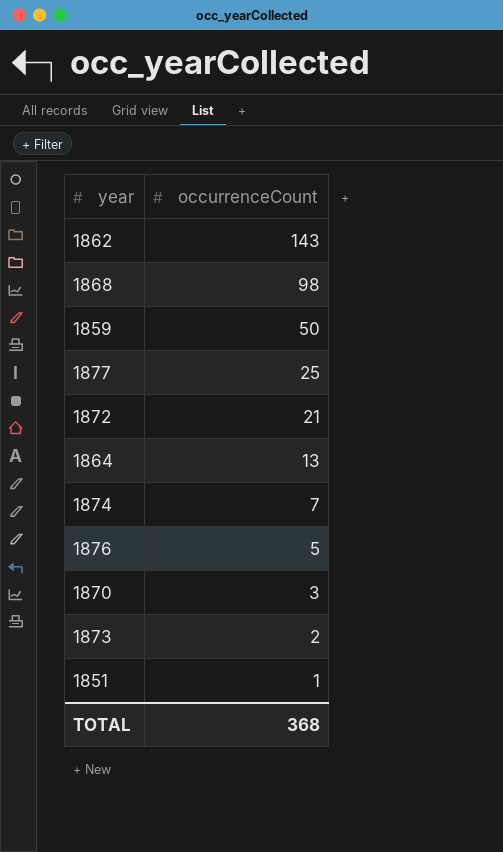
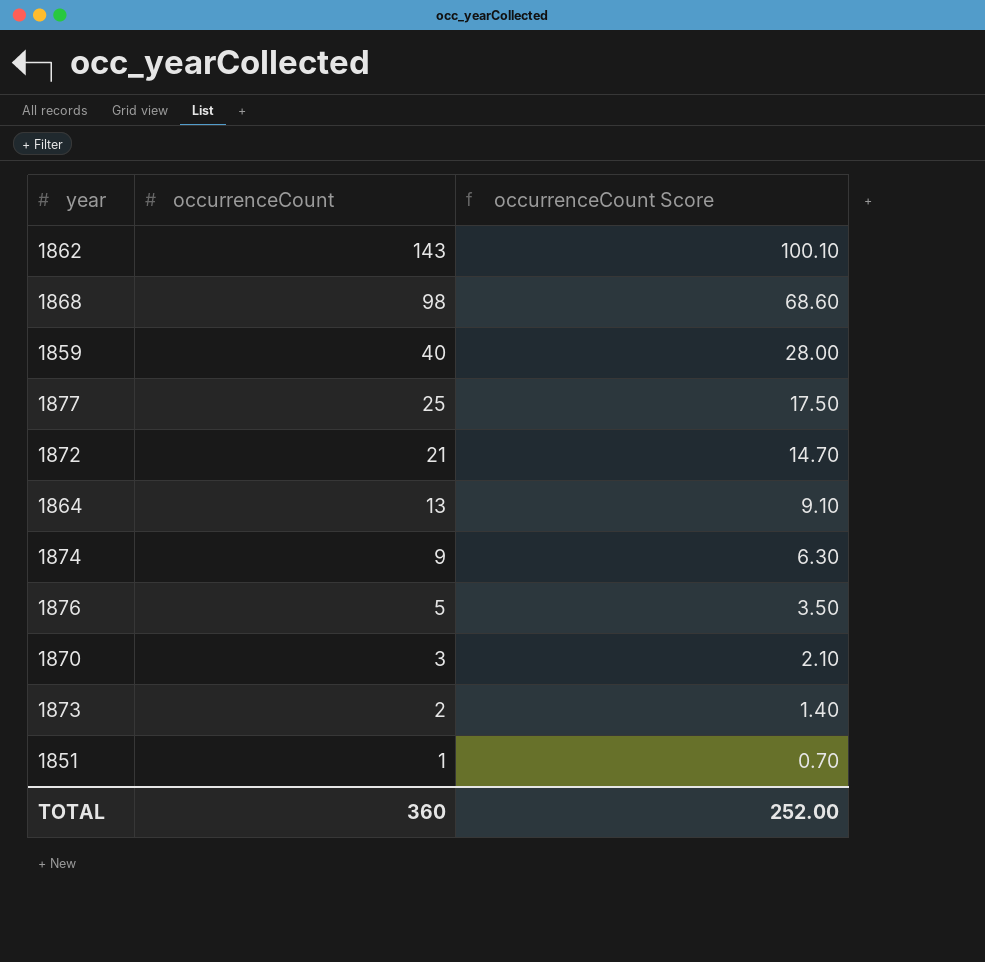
column occurrenceCount Score | formula: none -> [occurrenceCount] * 0.7
1859 | occurrenceCount: 50 -> 40
1874 | occurrenceCount: 7 -> 9
TOTAL | occurrenceCount: 368 -> 360

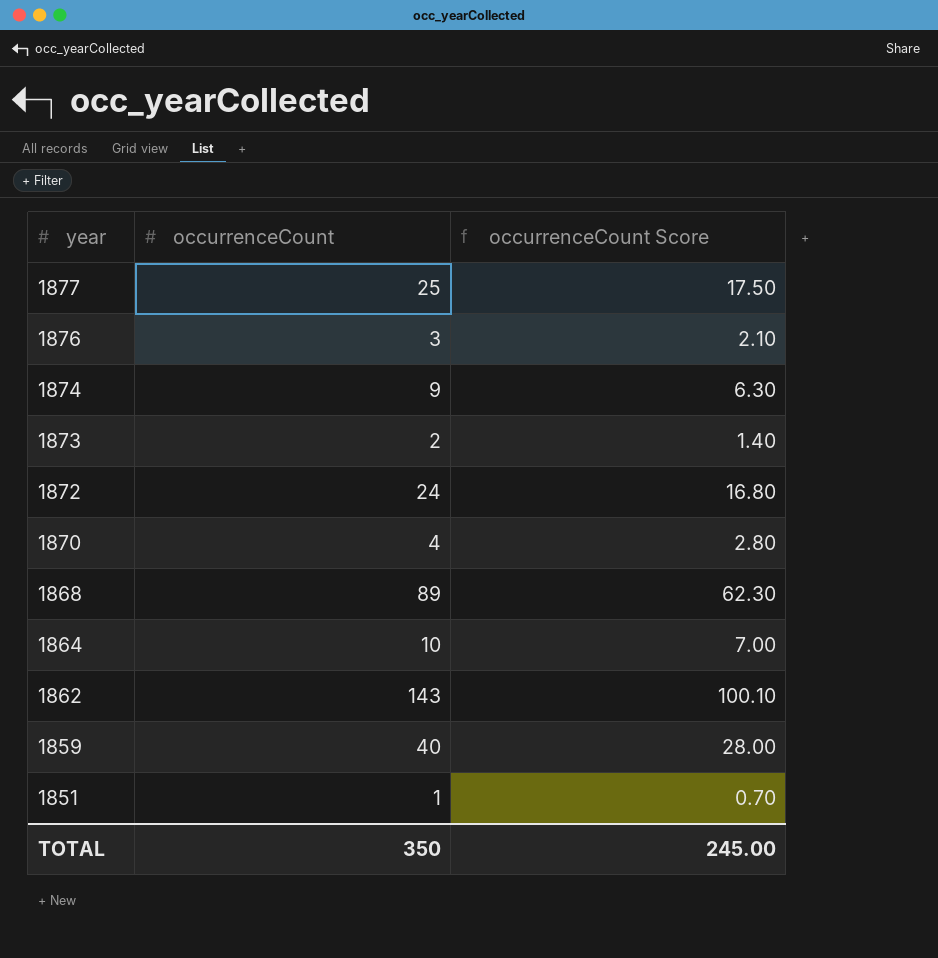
row order: occurrenceCount descending -> year descending
1876 | occurrenceCount: 5 -> 3
1876 | occurrenceCount Score: 3.50 -> 2.10
1872 | occurrenceCount: 21 -> 24
1872 | occurrenceCount Score: 14.70 -> 16.80
1870 | occurrenceCount: 3 -> 4
1870 | occurrenceCount Score: 2.10 -> 2.80
1868 | occurrenceCount: 98 -> 89
1868 | occurrenceCount Score: 68.60 -> 62.30
1864 | occurrenceCount: 13 -> 10
1864 | occurrenceCount Score: 9.10 -> 7.00
TOTAL | occurrenceCount: 360 -> 350
TOTAL | occurrenceCount Score: 252.00 -> 245.00

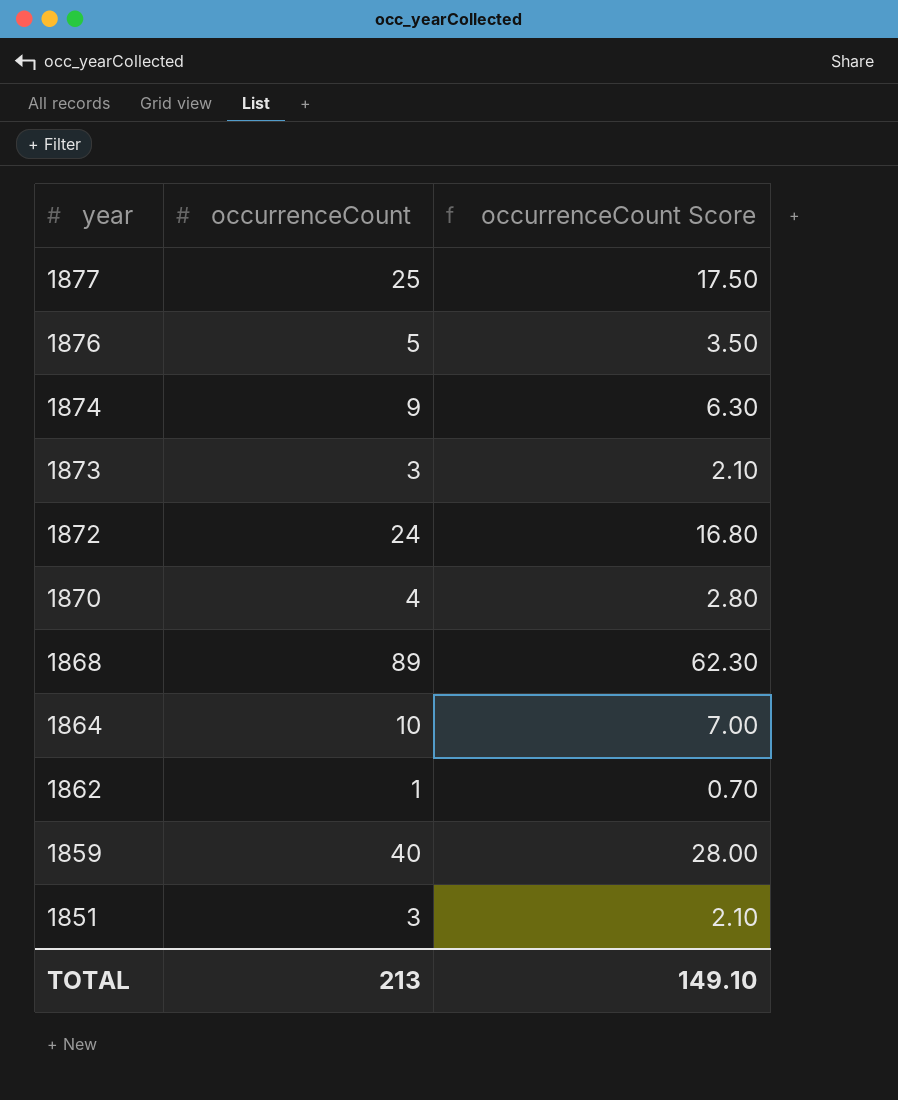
1876 | occurrenceCount: 3 -> 5
1876 | occurrenceCount Score: 2.10 -> 3.50
1873 | occurrenceCount: 2 -> 3
1873 | occurrenceCount Score: 1.40 -> 2.10
1862 | occurrenceCount: 143 -> 1
1862 | occurrenceCount Score: 100.10 -> 0.70
1851 | occurrenceCount: 1 -> 3
1851 | occurrenceCount Score: 0.70 -> 2.10
TOTAL | occurrenceCount: 350 -> 213
TOTAL | occurrenceCount Score: 245.00 -> 149.10

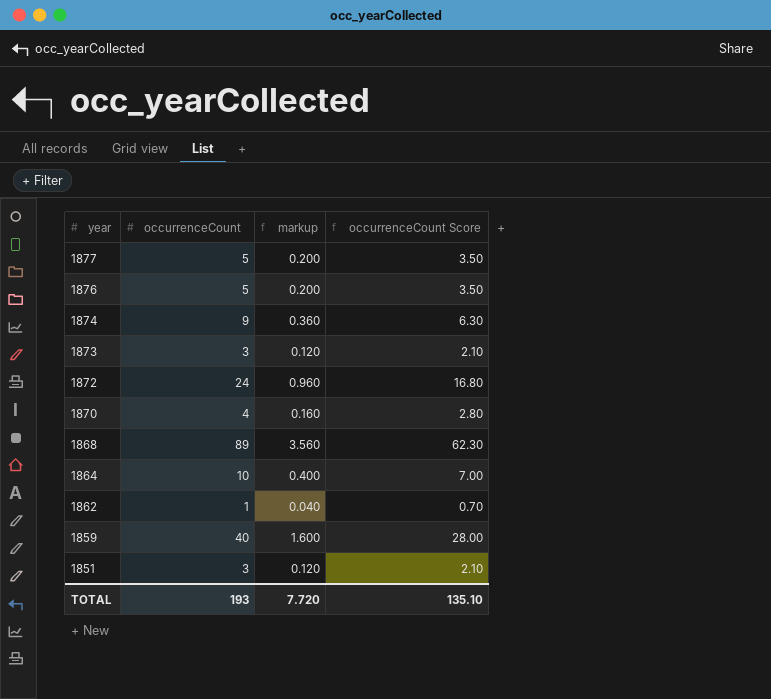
column markup | formula: none -> [occurrenceCount] * 0.04
1877 | occurrenceCount: 25 -> 5
1877 | occurrenceCount Score: 17.50 -> 3.50
TOTAL | occurrenceCount: 213 -> 193
TOTAL | occurrenceCount Score: 149.10 -> 135.10

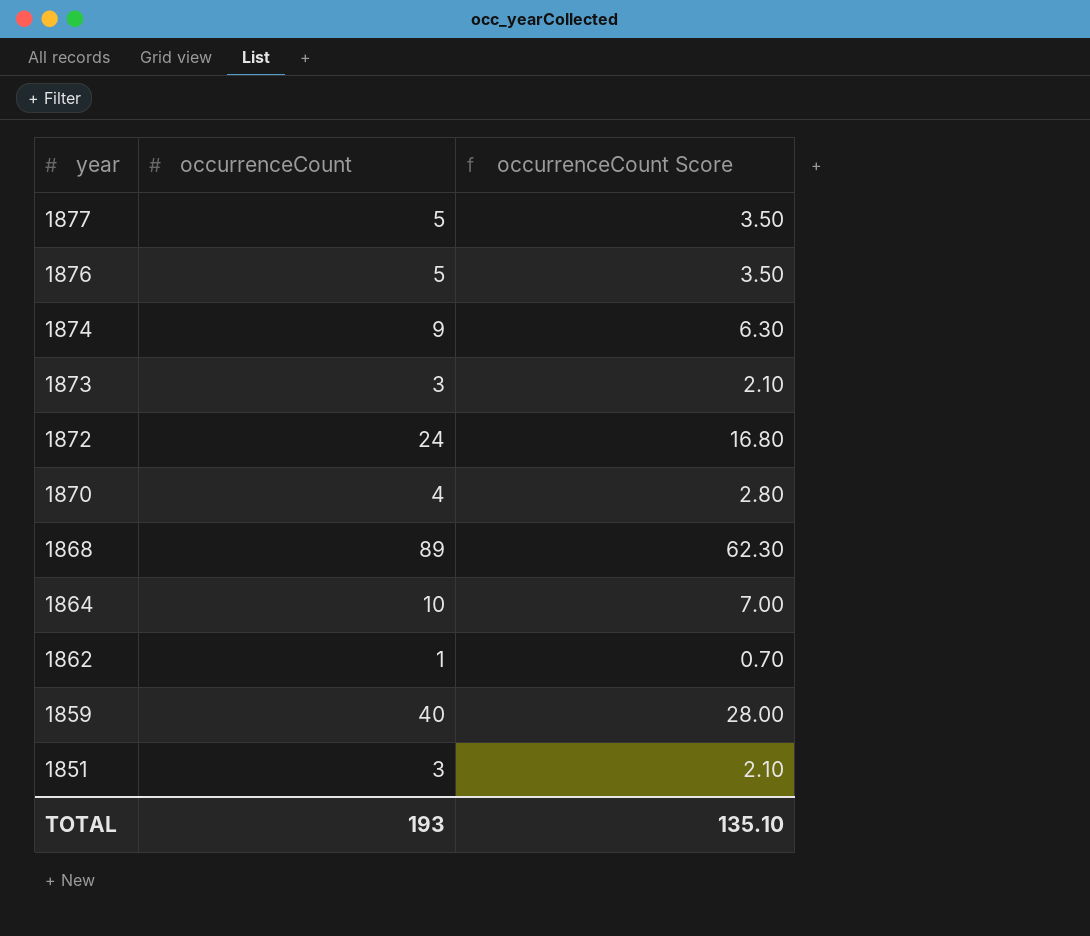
column markup | formula: [occurrenceCount] * 0.04 -> none

